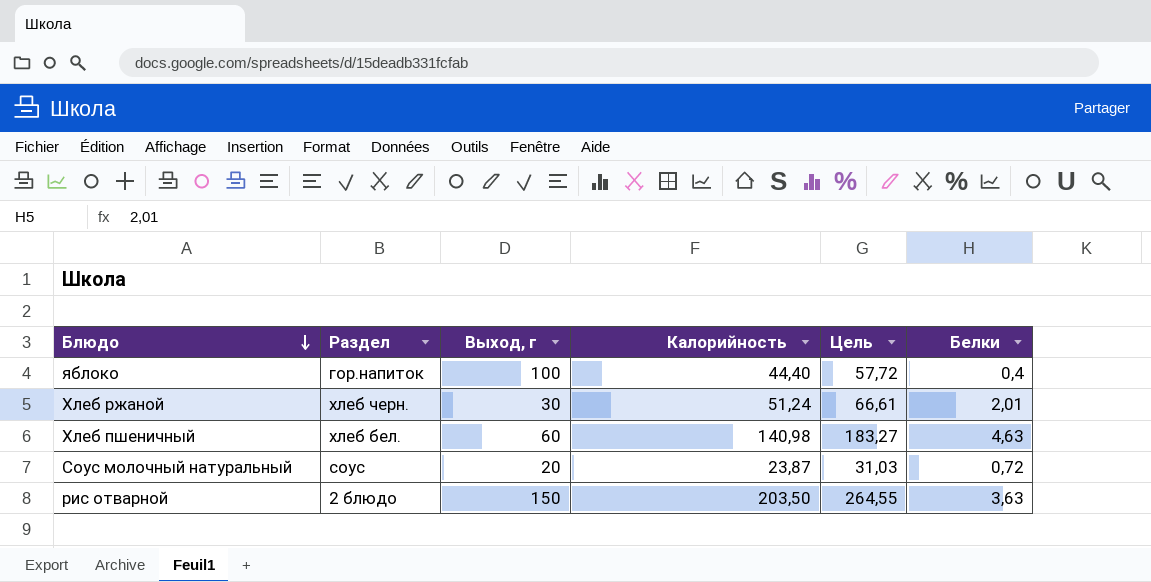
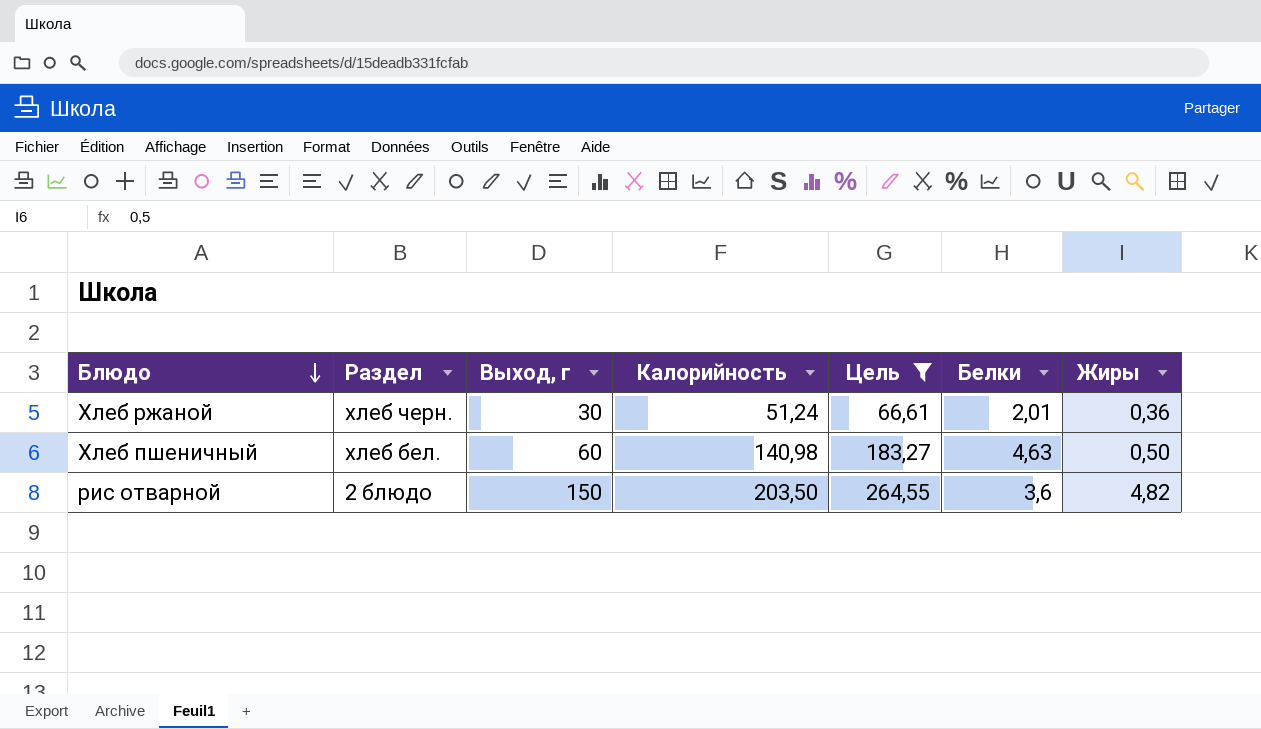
filter: none -> Цель >= 66,61
column Жиры | position: none -> 7
рис отварной | Белки: 3,63 -> 3,6

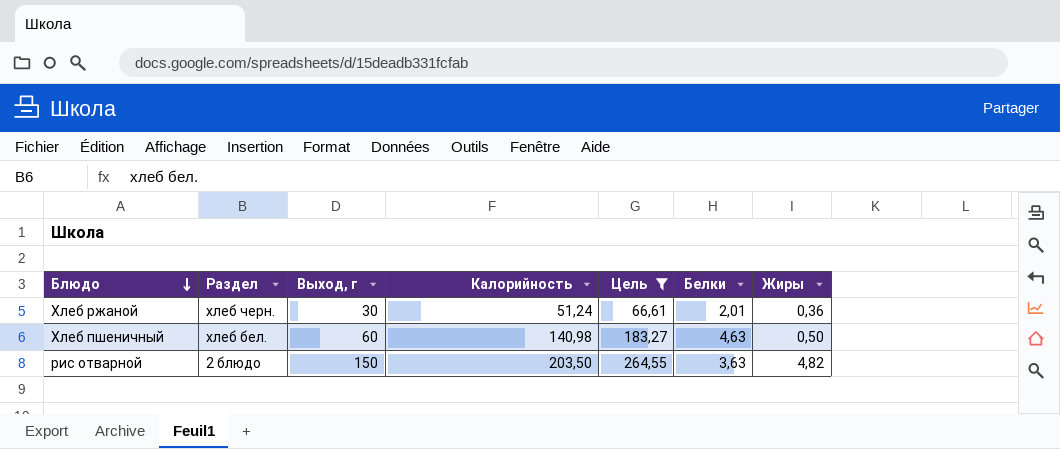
рис отварной | Белки: 3,6 -> 3,63

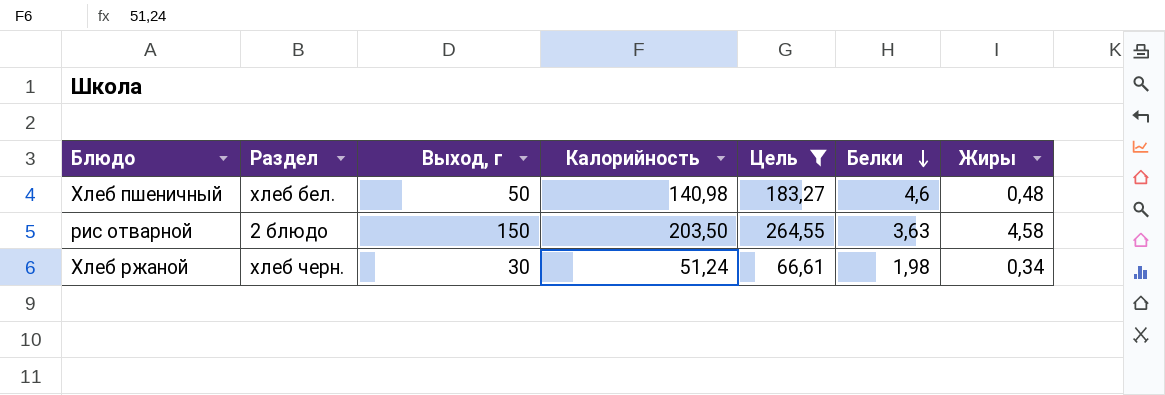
row order: Блюдо descending -> Белки descending
Хлеб пшеничный | Выход, г: 60 -> 50
Хлеб пшеничный | Белки: 4,63 -> 4,6
Хлеб пшеничный | Жиры: 0,50 -> 0,48
рис отварной | Жиры: 4,82 -> 4,58
Хлеб ржаной | Белки: 2,01 -> 1,98
Хлеб ржаной | Жиры: 0,36 -> 0,34

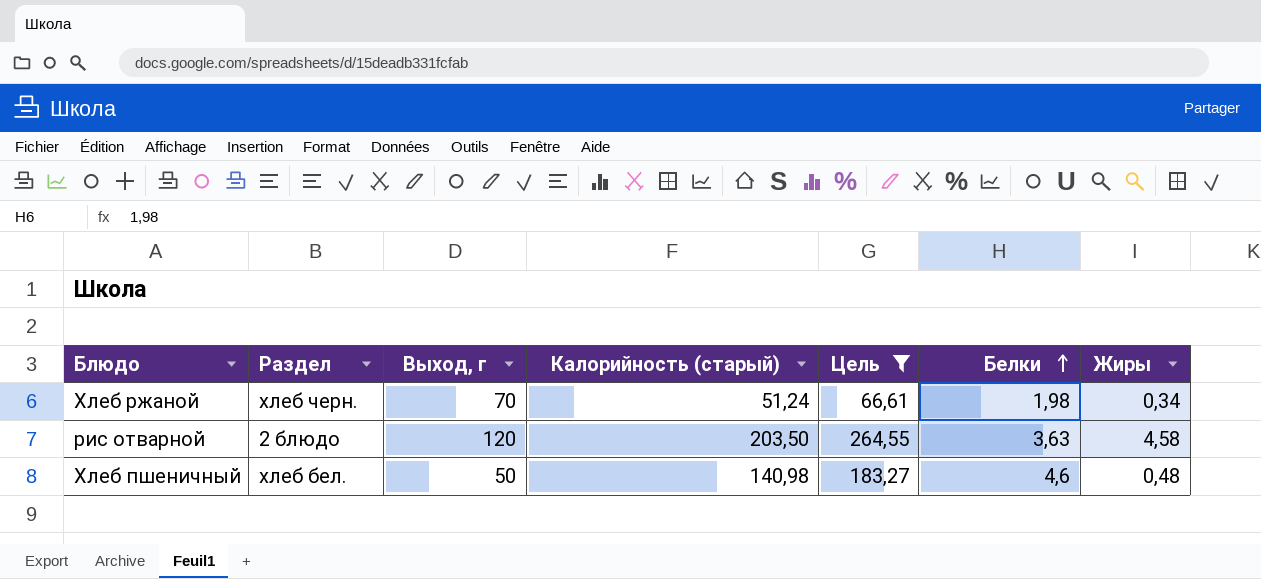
row order: Белки descending -> Белки ascending
column name: Калорийность -> Калорийность (старый)
Хлеб ржаной | Выход, г: 30 -> 70
рис отварной | Выход, г: 150 -> 120

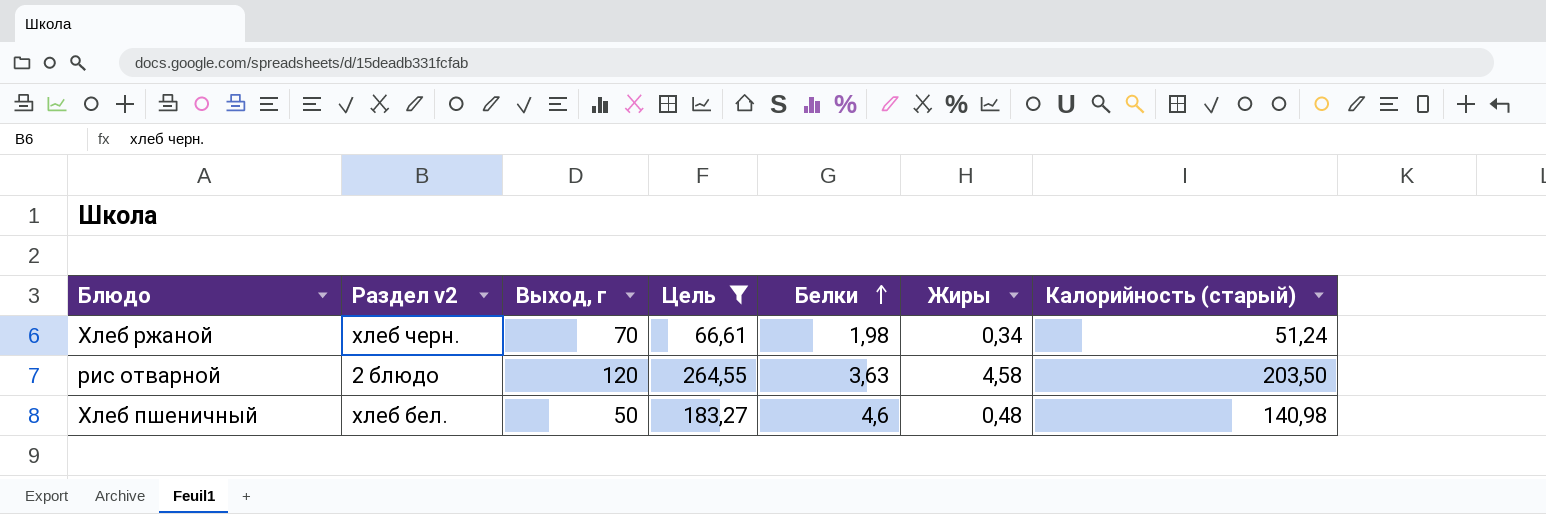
column name: Раздел -> Раздел v2
column Калорийность (старый) | position: 4 -> 7

